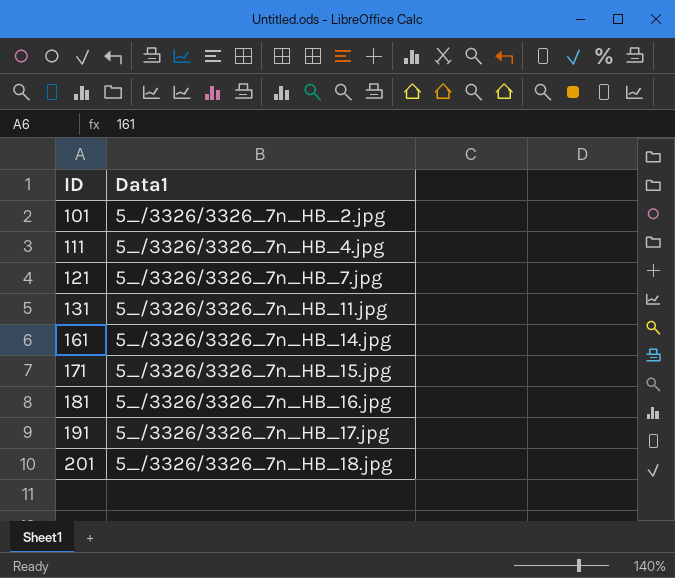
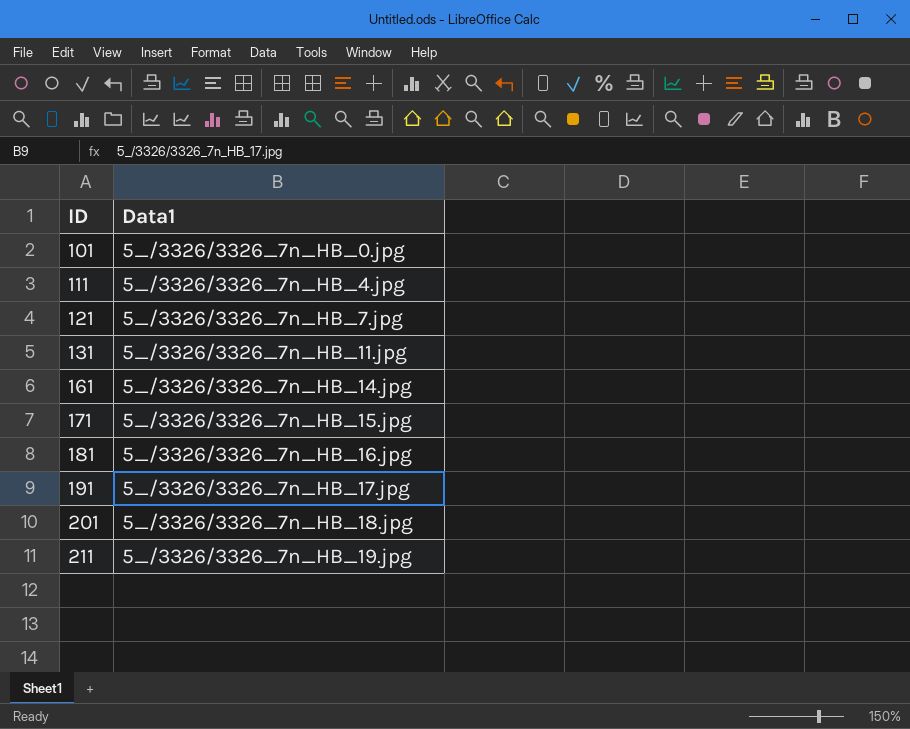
101 | Data1: 5_/3326/3326_7n_HB_2.jpg -> 5_/3326/3326_7n_HB_0.jpg
row 211: none -> 5_/3326/3326_7n_HB_19.jpg

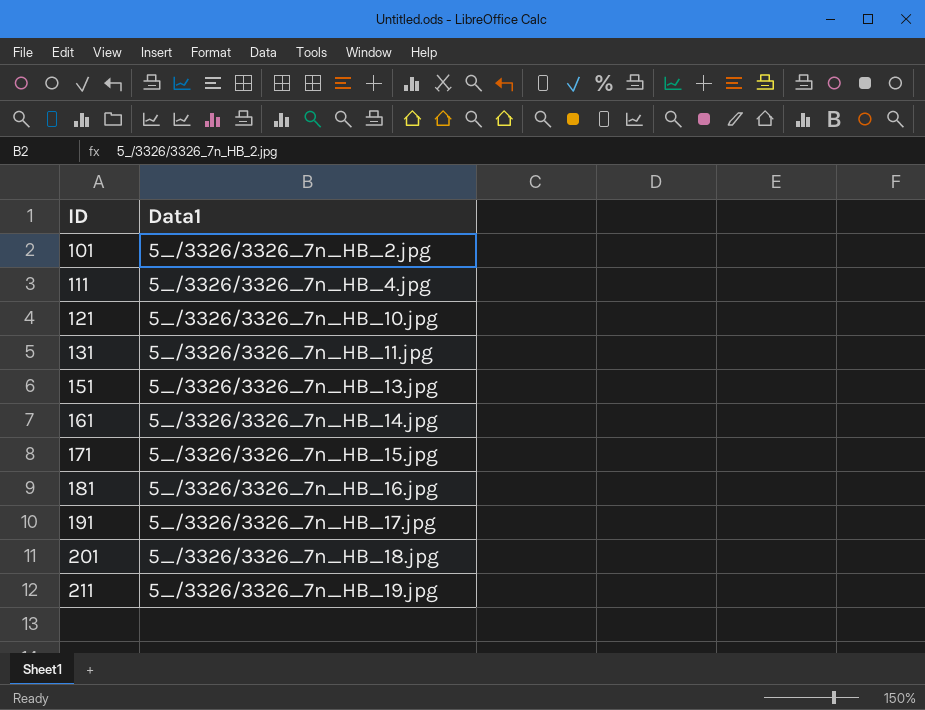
101 | Data1: 5_/3326/3326_7n_HB_0.jpg -> 5_/3326/3326_7n_HB_2.jpg
121 | Data1: 5_/3326/3326_7n_HB_7.jpg -> 5_/3326/3326_7n_HB_10.jpg
row 151: none -> 5_/3326/3326_7n_HB_13.jpg

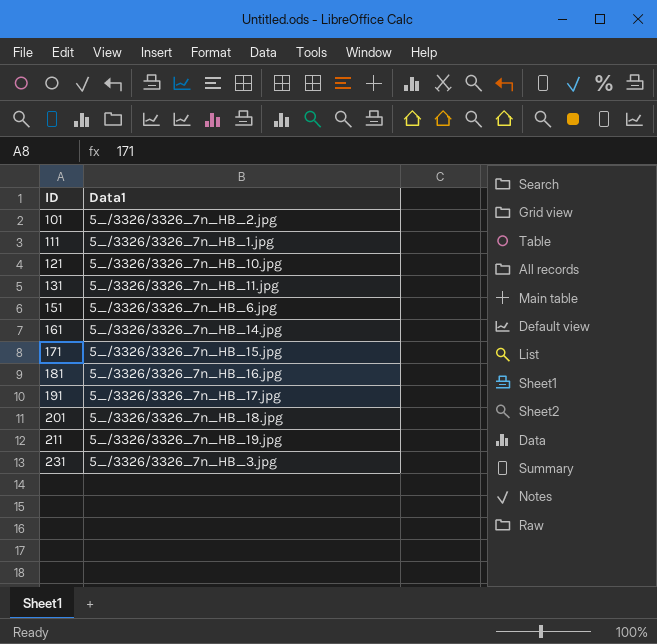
111 | Data1: 5_/3326/3326_7n_HB_4.jpg -> 5_/3326/3326_7n_HB_1.jpg
151 | Data1: 5_/3326/3326_7n_HB_13.jpg -> 5_/3326/3326_7n_HB_6.jpg
row 231: none -> 5_/3326/3326_7n_HB_3.jpg

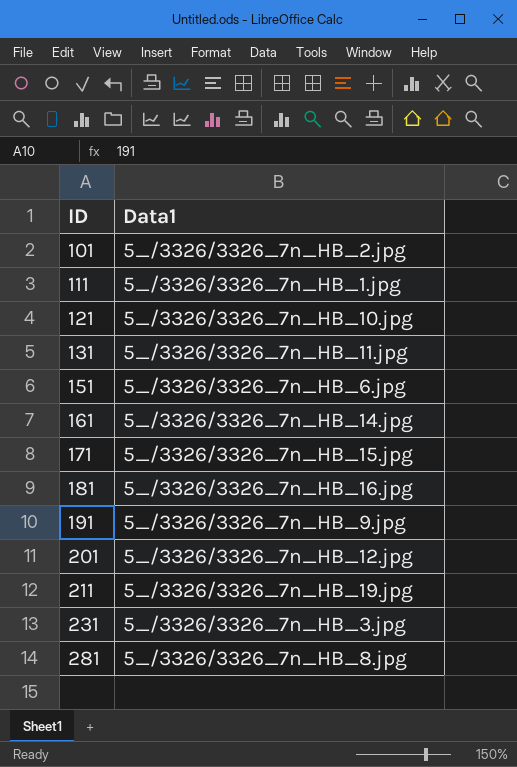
191 | Data1: 5_/3326/3326_7n_HB_17.jpg -> 5_/3326/3326_7n_HB_9.jpg
201 | Data1: 5_/3326/3326_7n_HB_18.jpg -> 5_/3326/3326_7n_HB_12.jpg
row 281: none -> 5_/3326/3326_7n_HB_8.jpg

